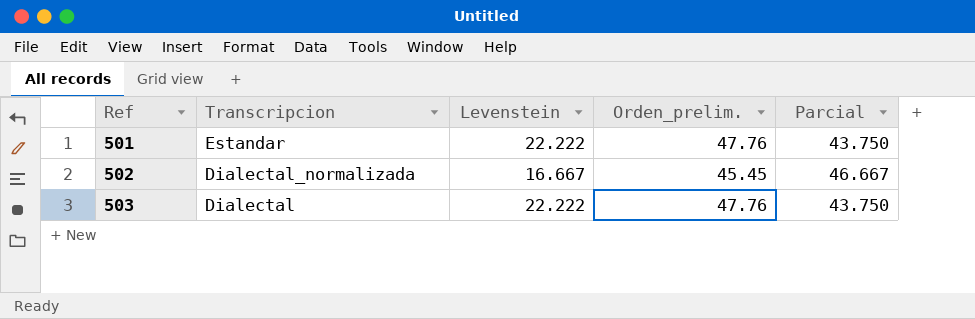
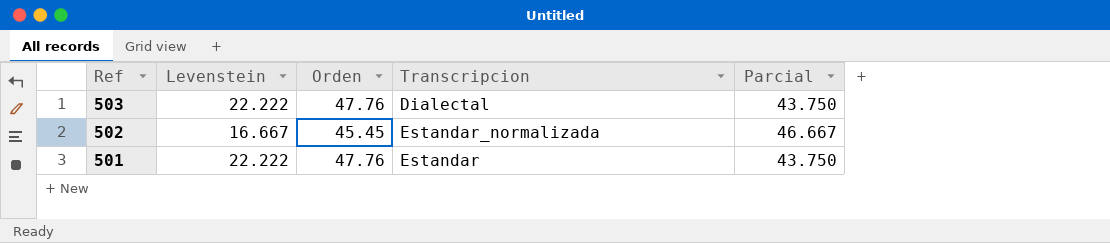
row order: Ref ascending -> Ref descending
column name: Orden_prelim. -> Orden
column Transcripcion | position: 2 -> 4
502 | Transcripcion: Dialectal_normalizada -> Estandar_normalizada

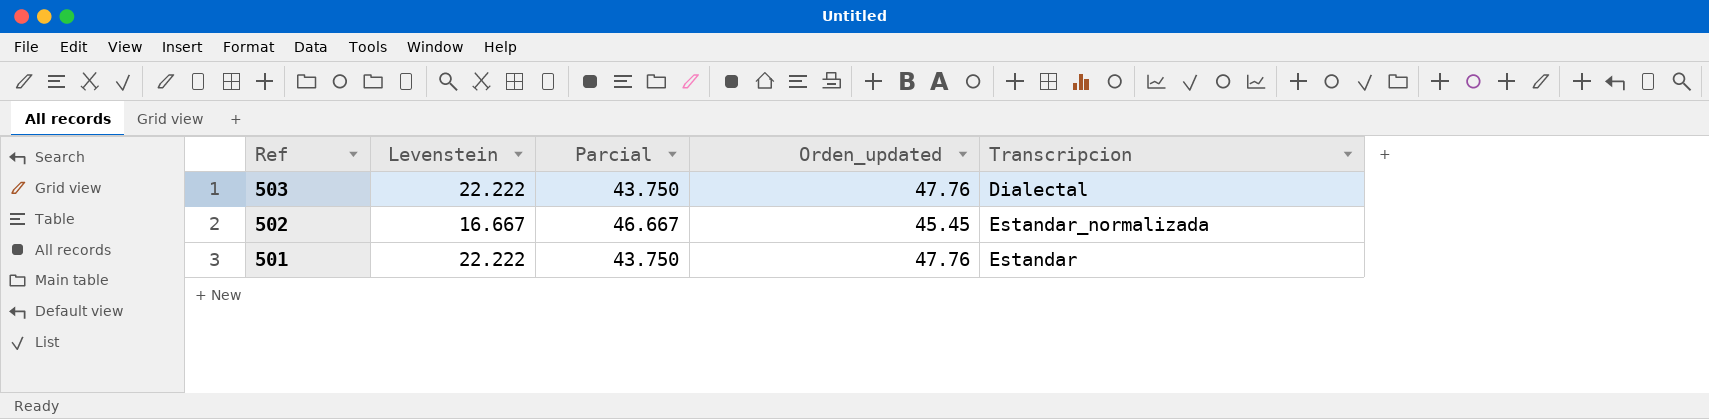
column Parcial | position: 5 -> 3
column name: Orden -> Orden_updated

